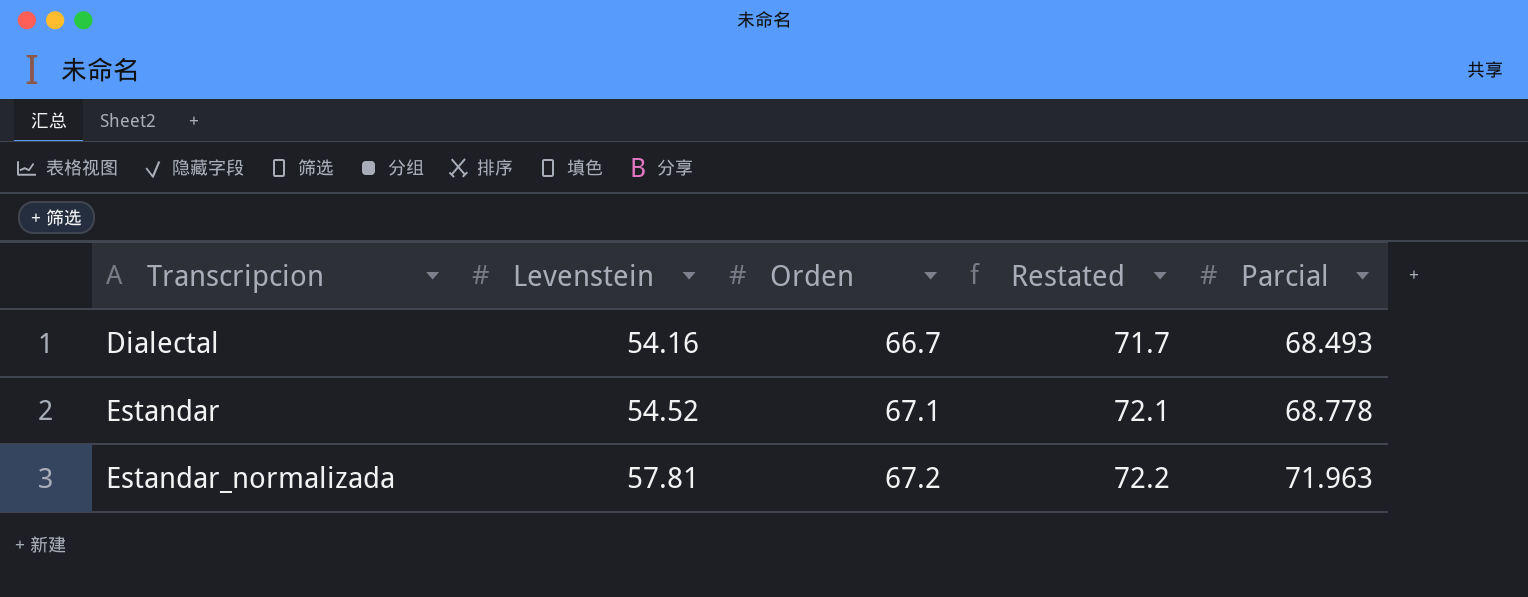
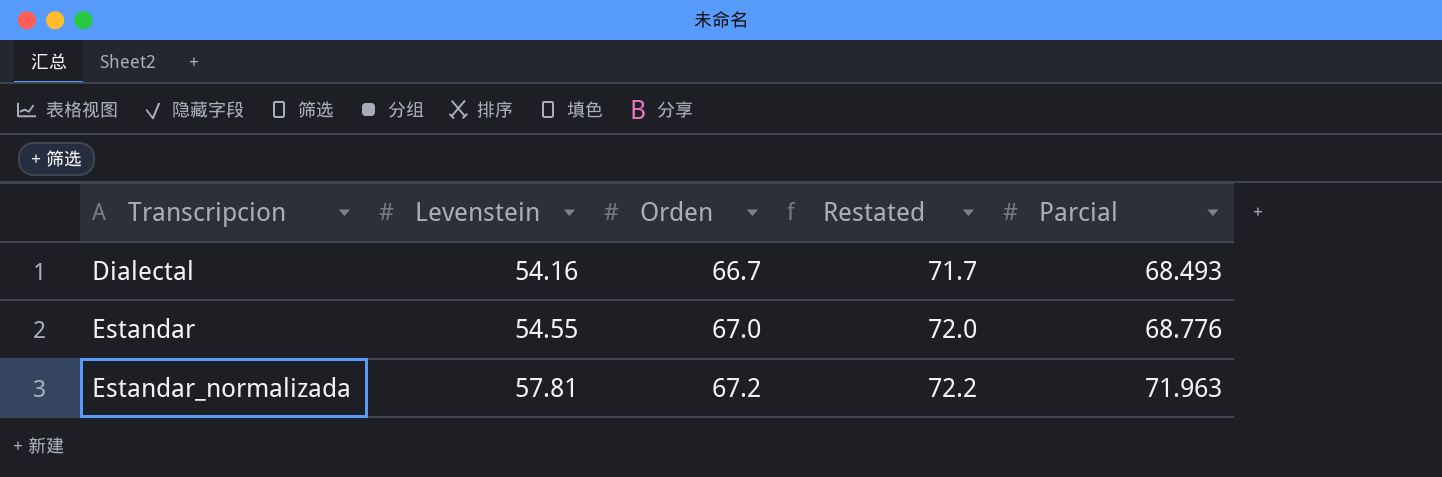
Estandar | Levenstein: 54.52 -> 54.55
Estandar | Orden: 67.1 -> 67.0
Estandar | Restated: 72.1 -> 72.0
Estandar | Parcial: 68.778 -> 68.776

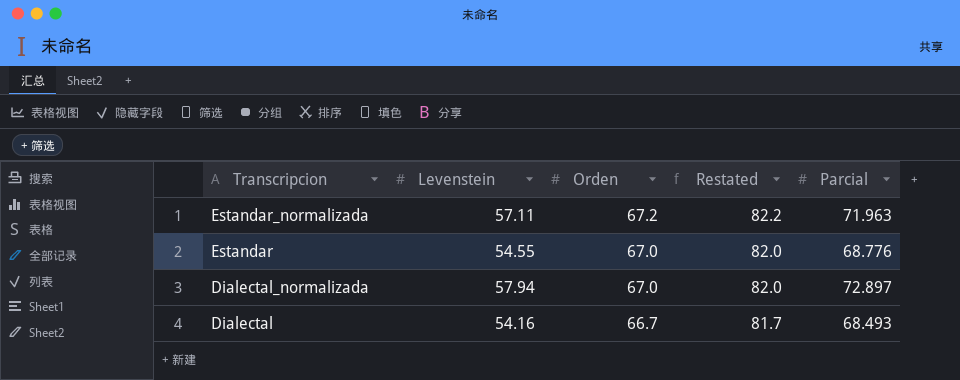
row order: Transcripcion ascending -> Transcripcion descending
column Restated | formula: [Orden] + 5 -> [Orden] + 15
Estandar_normalizada | Levenstein: 57.81 -> 57.11
row Dialectal_normalizada: none -> 57.94 | 67.0 | 82.0 | 72.897

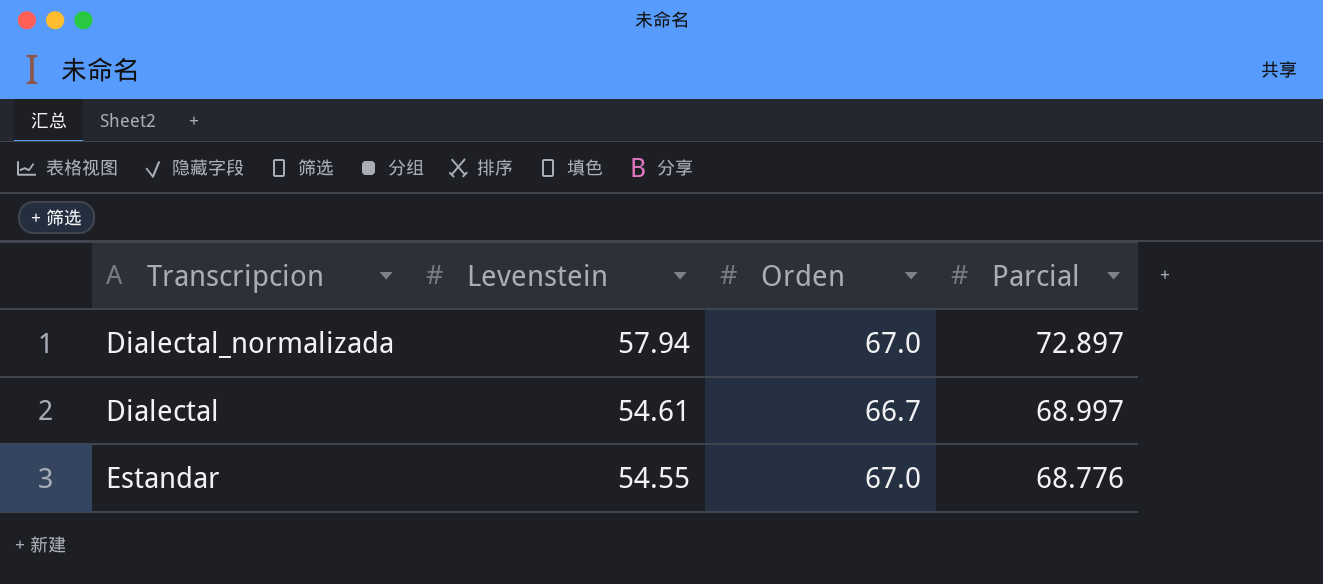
row order: Transcripcion descending -> Levenstein descending
column Restated | formula: [Orden] + 15 -> none
row Estandar_normalizada: 57.11 | 67.2 | 82.2 | 71.963 -> none
Dialectal | Levenstein: 54.16 -> 54.61
Dialectal | Parcial: 68.493 -> 68.997

